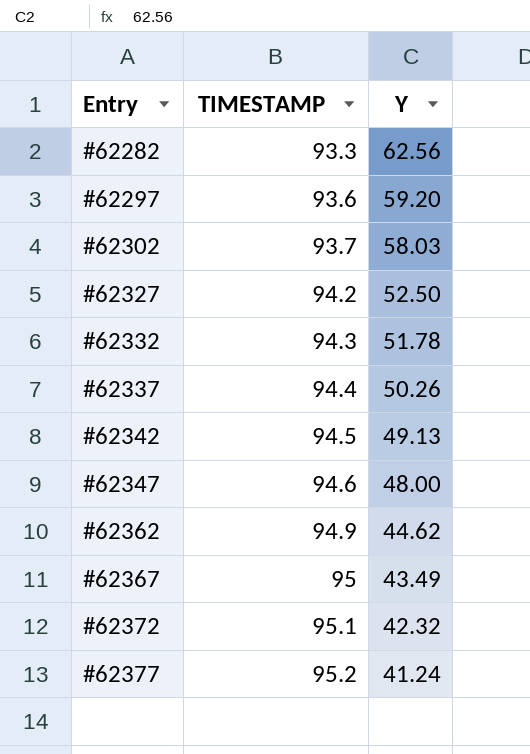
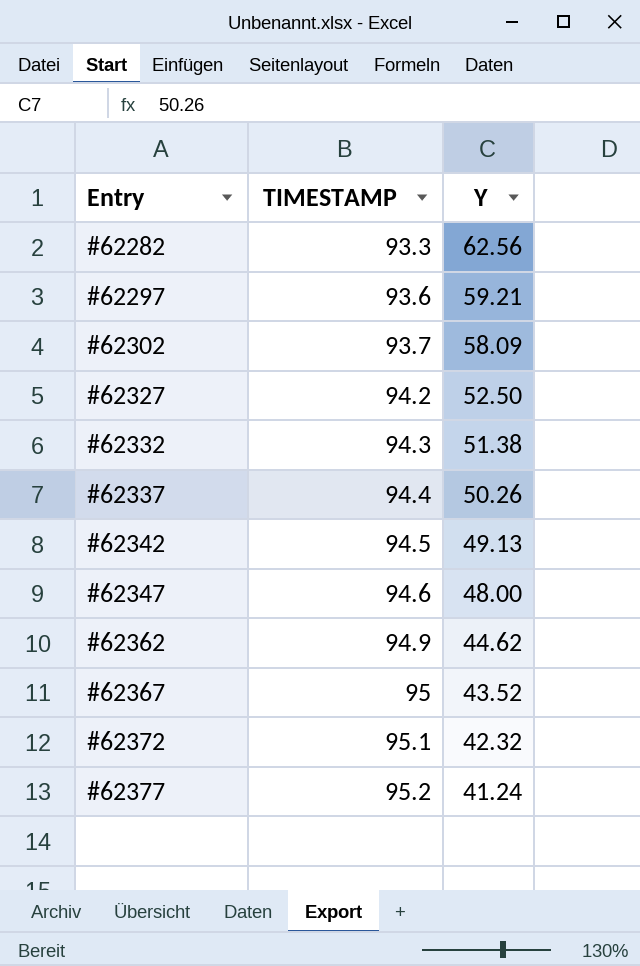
#62297 | Y: 59.20 -> 59.21
#62302 | Y: 58.03 -> 58.09
#62332 | Y: 51.78 -> 51.38
#62367 | Y: 43.49 -> 43.52

